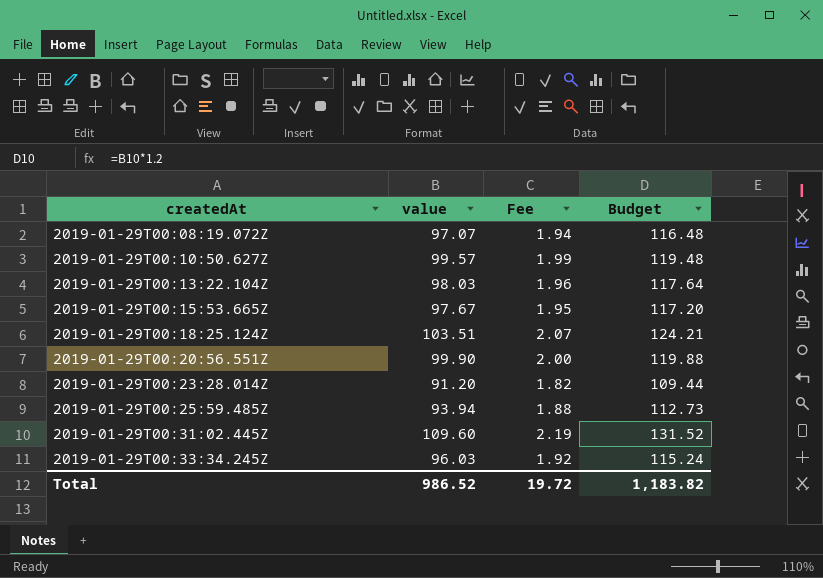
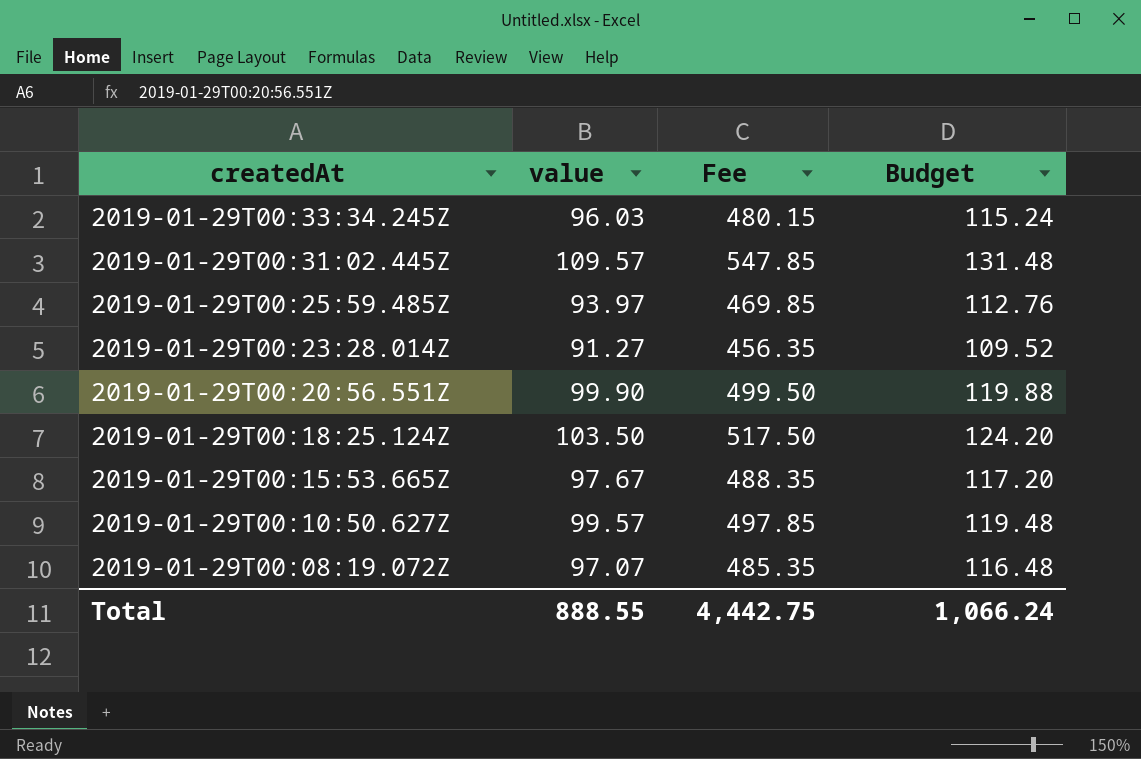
row order: createdAt ascending -> createdAt descending
column Fee | formula: [value] * 0.02 -> [value] * 5
row 2019-01-29T00:13:22.104Z: 98.03 | 1.96 | 117.64 -> none
2019-01-29T00:31:02.445Z | value: 109.60 -> 109.57
2019-01-29T00:31:02.445Z | Budget: 131.52 -> 131.48
2019-01-29T00:25:59.485Z | value: 93.94 -> 93.97
2019-01-29T00:25:59.485Z | Budget: 112.73 -> 112.76
2019-01-29T00:23:28.014Z | value: 91.20 -> 91.27
2019-01-29T00:23:28.014Z | Budget: 109.44 -> 109.52
2019-01-29T00:18:25.124Z | value: 103.51 -> 103.50
2019-01-29T00:18:25.124Z | Budget: 124.21 -> 124.20
Total | value: 986.52 -> 888.55
Total | Fee: 19.72 -> 4,442.75
Total | Budget: 1,183.82 -> 1,066.24

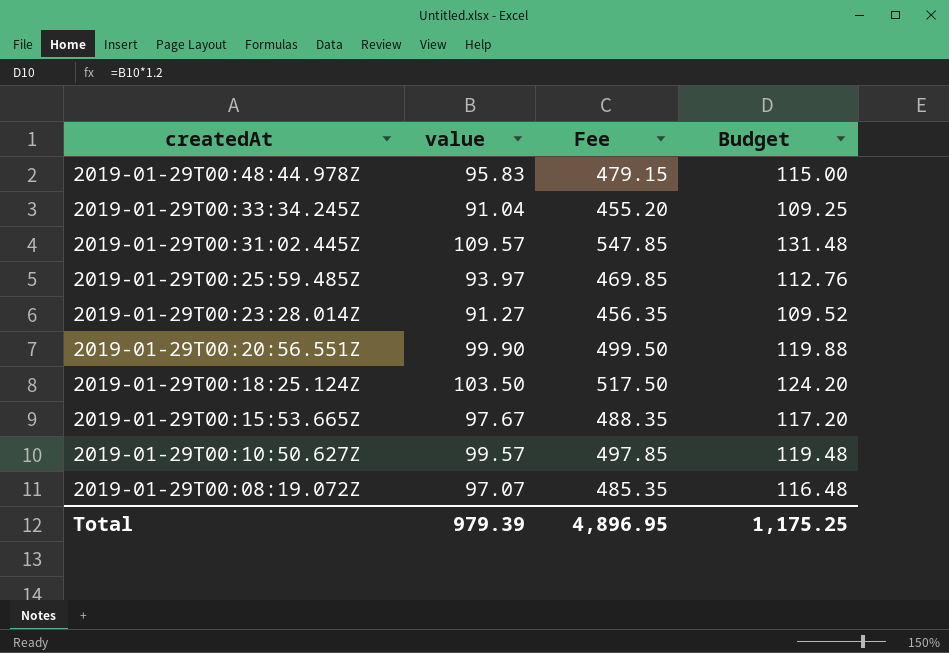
row 2019-01-29T00:48:44.978Z: none -> 95.83 | 479.15 | 115.00
2019-01-29T00:33:34.245Z | value: 96.03 -> 91.04
2019-01-29T00:33:34.245Z | Fee: 480.15 -> 455.20
2019-01-29T00:33:34.245Z | Budget: 115.24 -> 109.25
Total | value: 888.55 -> 979.39
Total | Fee: 4,442.75 -> 4,896.95
Total | Budget: 1,066.24 -> 1,175.25

